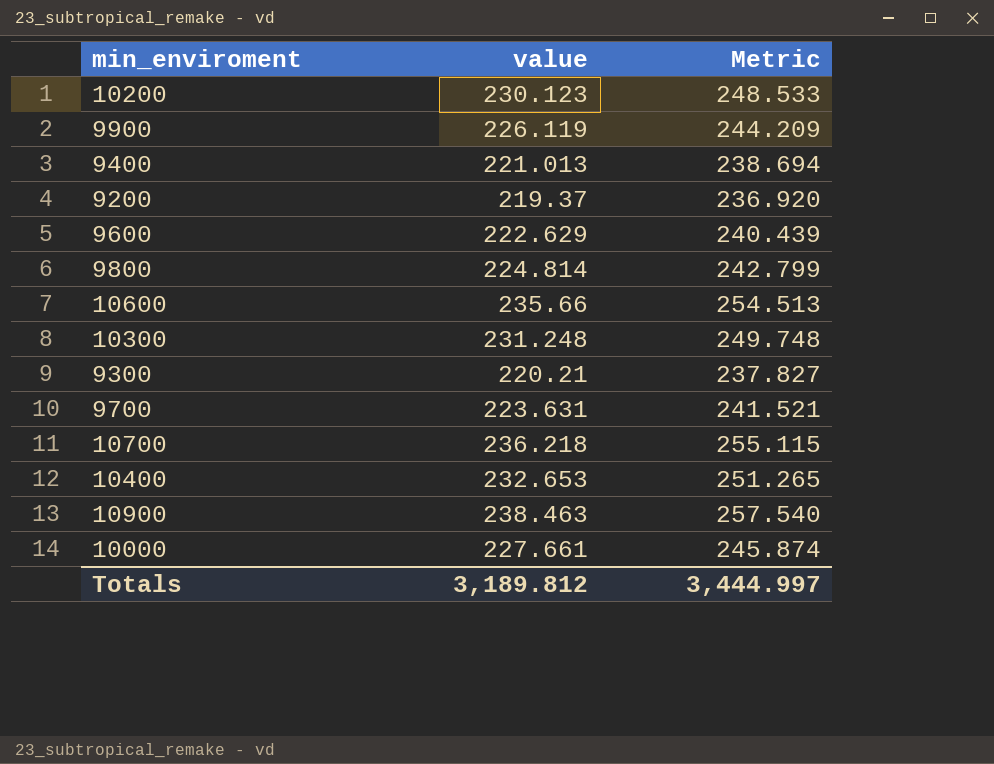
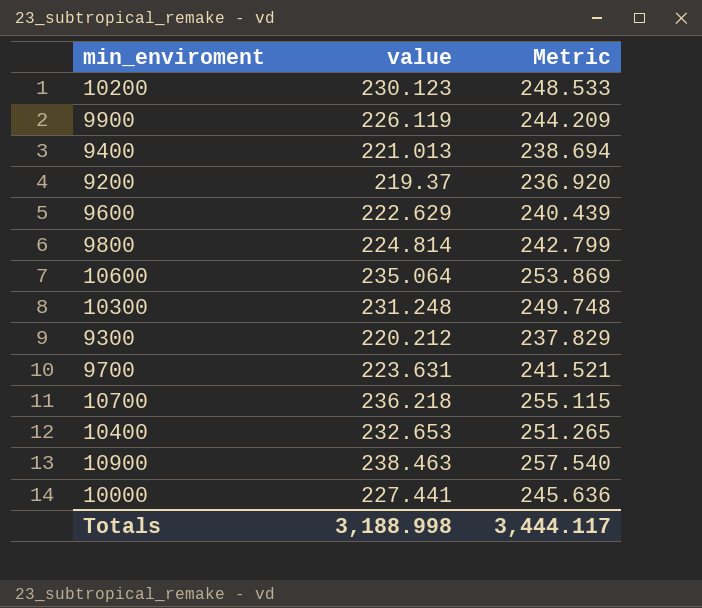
10600 | value: 235.66 -> 235.064
10600 | Metric: 254.513 -> 253.869
9300 | value: 220.21 -> 220.212
9300 | Metric: 237.827 -> 237.829
10000 | value: 227.661 -> 227.441
10000 | Metric: 245.874 -> 245.636
Totals | value: 3,189.812 -> 3,188.998
Totals | Metric: 3,444.997 -> 3,444.117

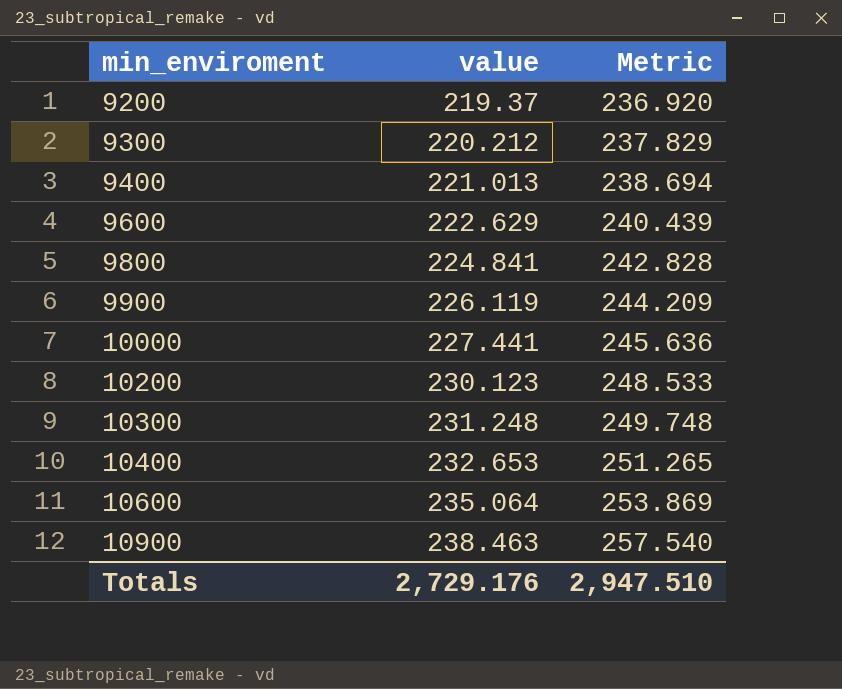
row order: none -> min_enviroment ascending
row 9700: 223.631 | 241.521 -> none
row 10700: 236.218 | 255.115 -> none
9800 | value: 224.814 -> 224.841
9800 | Metric: 242.799 -> 242.828
Totals | value: 3,188.998 -> 2,729.176
Totals | Metric: 3,444.117 -> 2,947.510

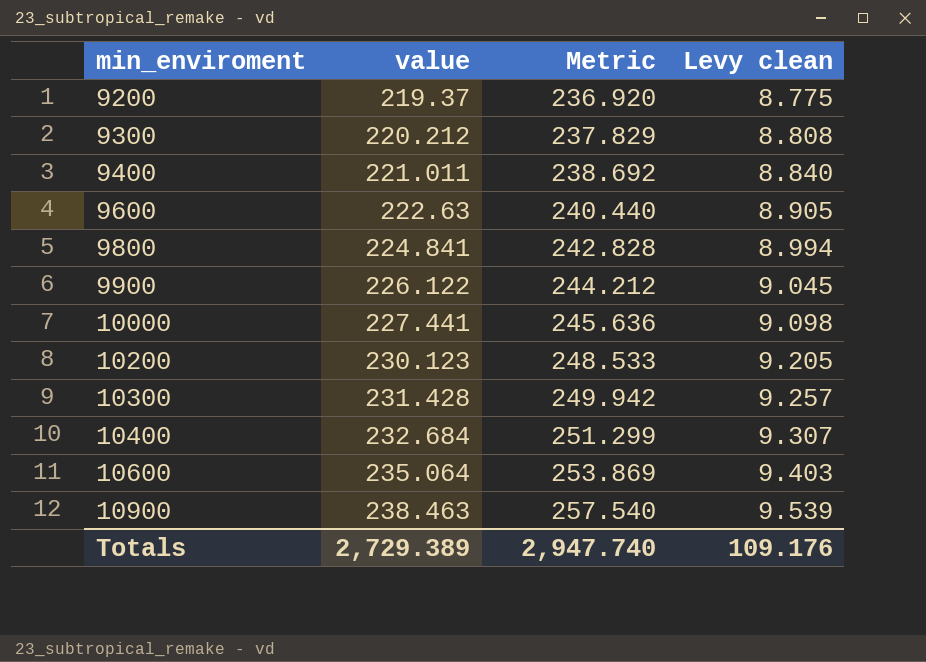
column Levy clean | formula: none -> [value] * 0.04
9400 | value: 221.013 -> 221.011
9400 | Metric: 238.694 -> 238.692
9600 | value: 222.629 -> 222.63
9600 | Metric: 240.439 -> 240.440
9900 | value: 226.119 -> 226.122
9900 | Metric: 244.209 -> 244.212
10300 | value: 231.248 -> 231.428
10300 | Metric: 249.748 -> 249.942
10400 | value: 232.653 -> 232.684
10400 | Metric: 251.265 -> 251.299
Totals | value: 2,729.176 -> 2,729.389
Totals | Metric: 2,947.510 -> 2,947.740

